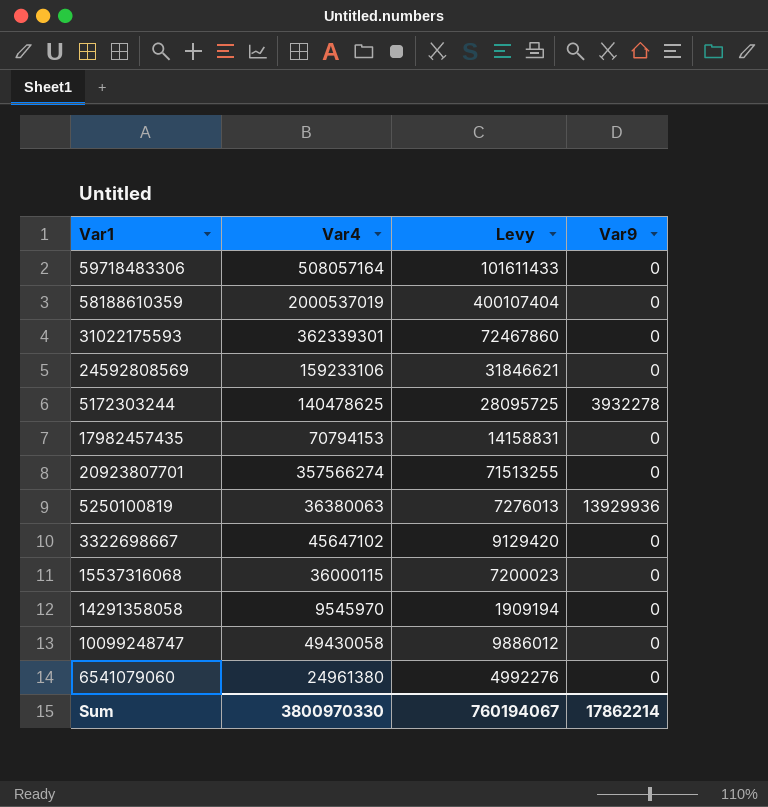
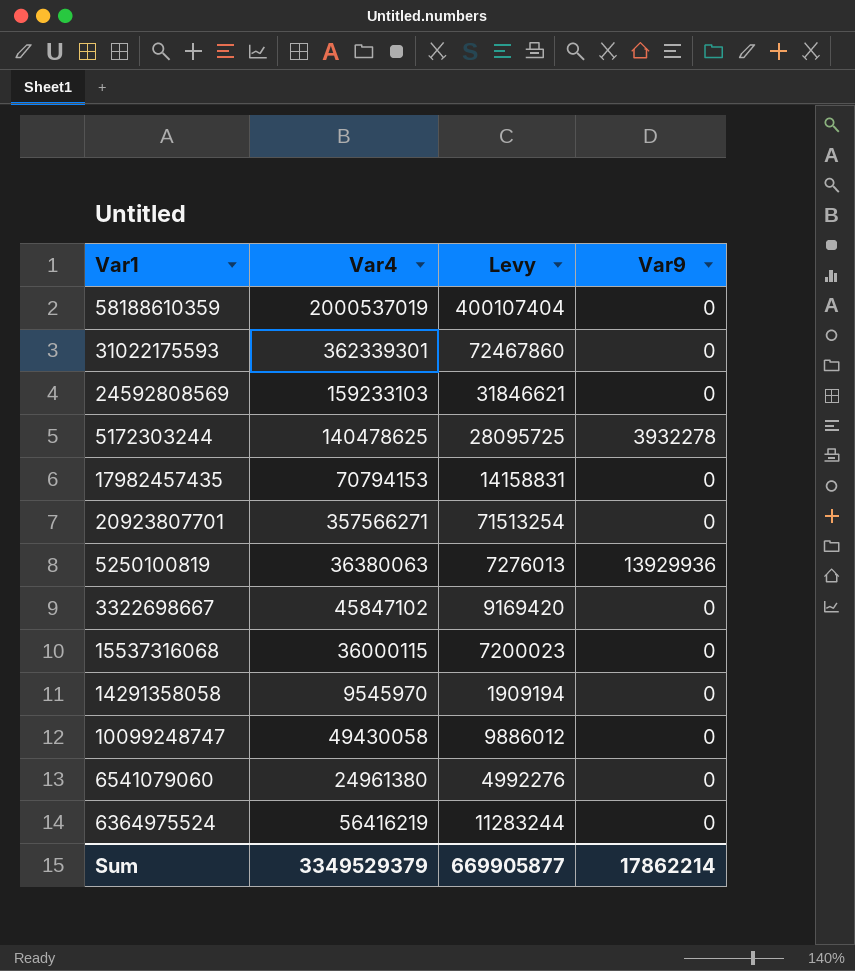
row 59718483306: 508057164 | 101611433 | 0 -> none
24592808569 | Var4: 159233106 -> 159233103
20923807701 | Var4: 357566274 -> 357566271
20923807701 | Levy: 71513255 -> 71513254
3322698667 | Var4: 45647102 -> 45847102
3322698667 | Levy: 9129420 -> 9169420
row 6364975524: none -> 56416219 | 11283244 | 0
Sum | Var4: 3800970330 -> 3349529379
Sum | Levy: 760194067 -> 669905877

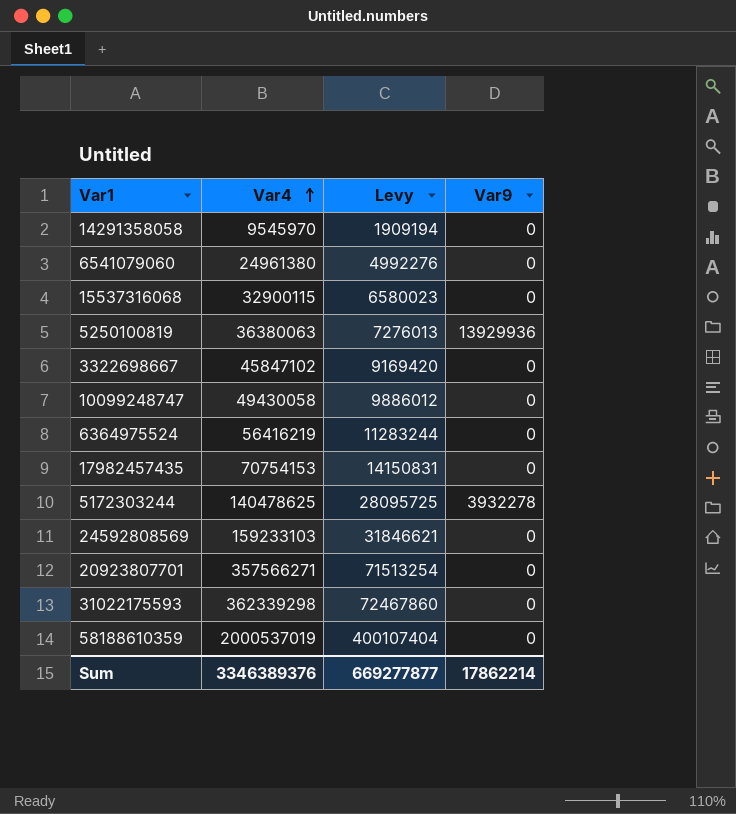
row order: none -> Var4 ascending
15537316068 | Var4: 36000115 -> 32900115
15537316068 | Levy: 7200023 -> 6580023
17982457435 | Var4: 70794153 -> 70754153
17982457435 | Levy: 14158831 -> 14150831
31022175593 | Var4: 362339301 -> 362339298
Sum | Var4: 3349529379 -> 3346389376
Sum | Levy: 669905877 -> 669277877

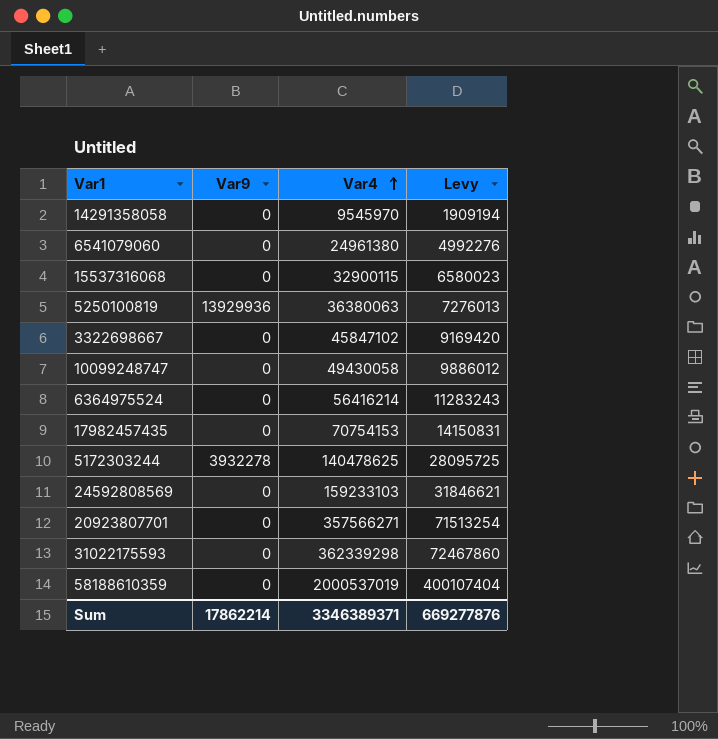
column Var9 | position: 4 -> 2
6364975524 | Var4: 56416219 -> 56416214
6364975524 | Levy: 11283244 -> 11283243
Sum | Var4: 3346389376 -> 3346389371
Sum | Levy: 669277877 -> 669277876

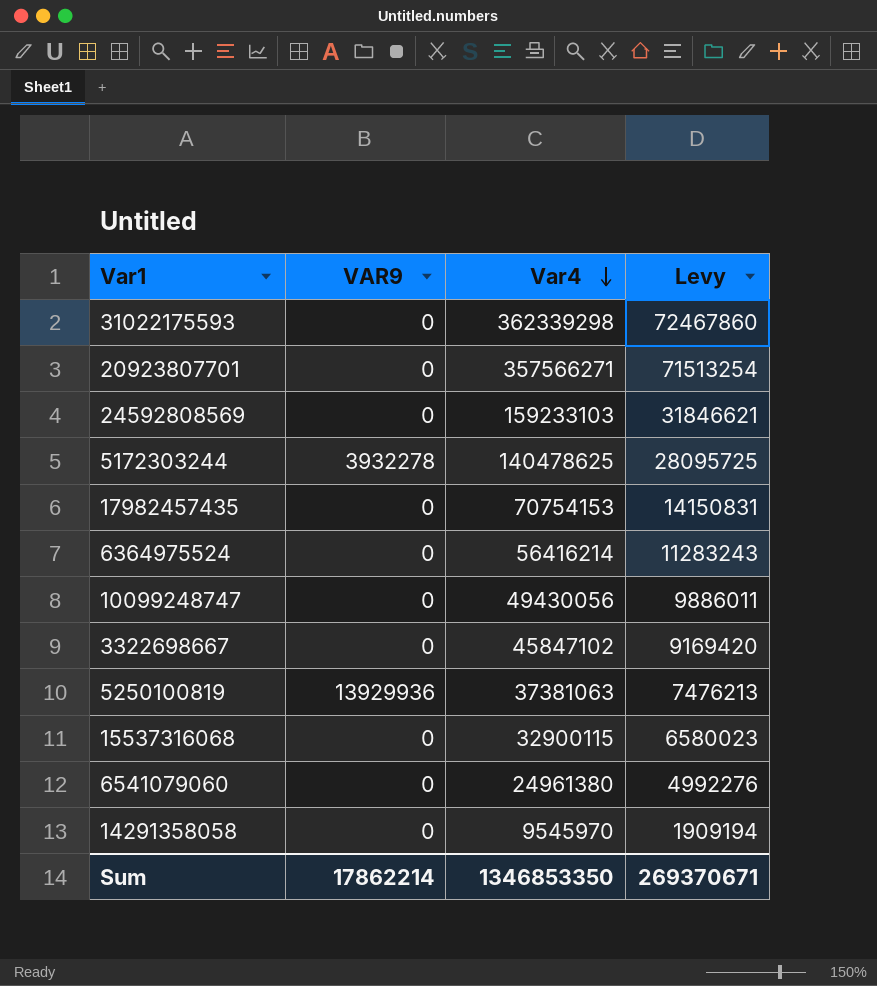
row order: Var4 ascending -> Var4 descending
column name: Var9 -> VAR9
row 58188610359: 0 | 2000537019 | 400107404 -> none
10099248747 | Var4: 49430058 -> 49430056
10099248747 | Levy: 9886012 -> 9886011
5250100819 | Var4: 36380063 -> 37381063
5250100819 | Levy: 7276013 -> 7476213
Sum | Var4: 3346389371 -> 1346853350
Sum | Levy: 669277876 -> 269370671

